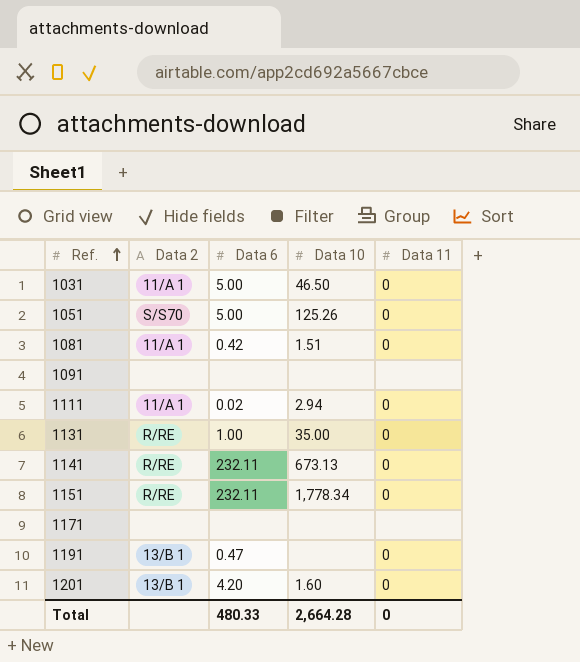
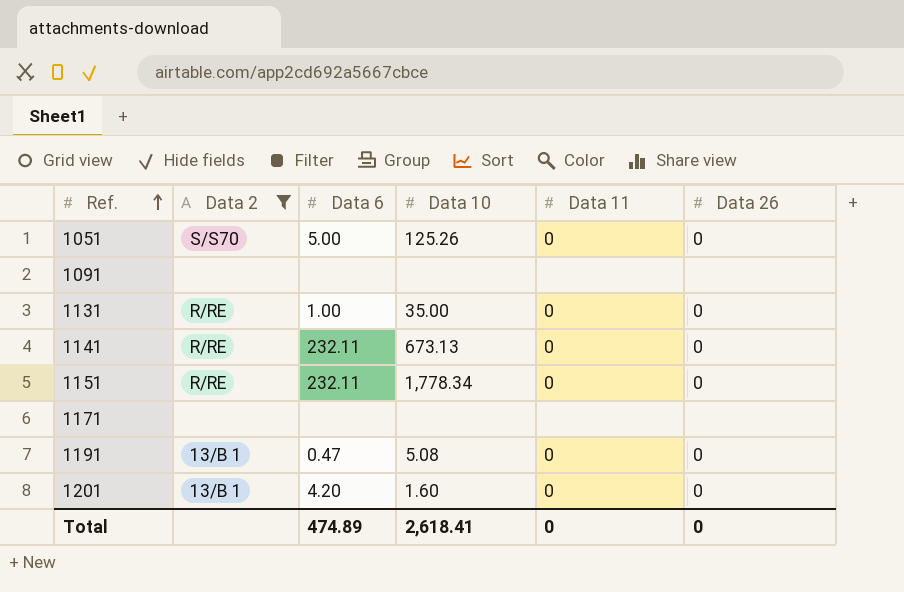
filter: none -> Data 2 != 11/A 1
column Data 26 | position: none -> 6
1191 | Data 10: none -> 5.08
Total | Data 6: 480.33 -> 474.89
Total | Data 10: 2,664.28 -> 2,618.41

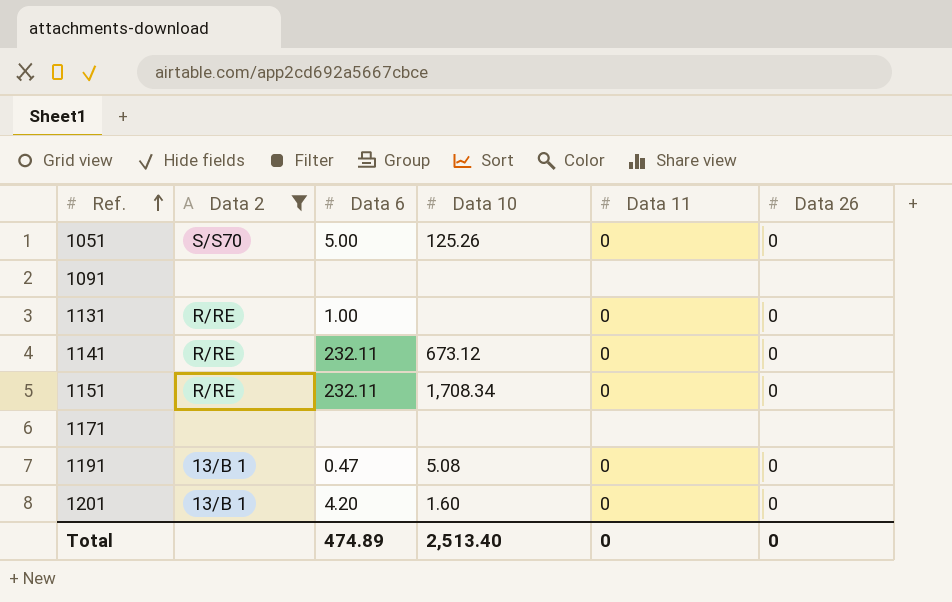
1131 | Data 10: 35.00 -> none
1141 | Data 10: 673.13 -> 673.12
1151 | Data 10: 1,778.34 -> 1,708.34
Total | Data 10: 2,618.41 -> 2,513.40

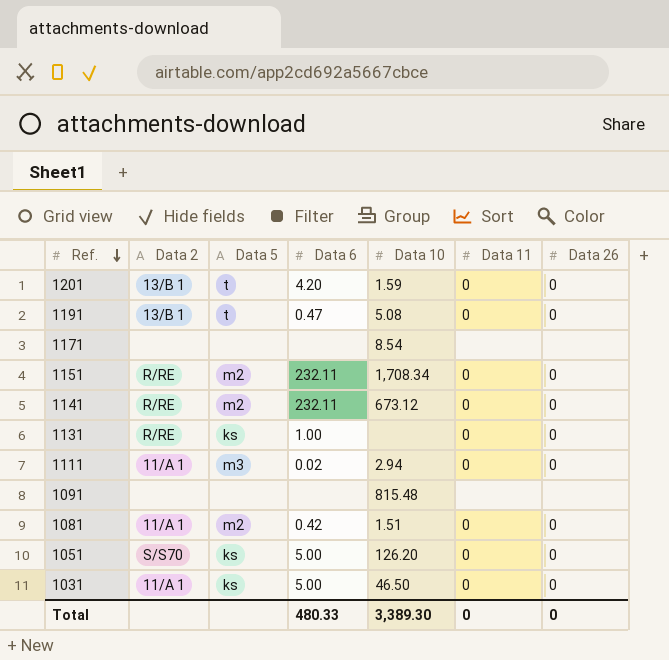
filter: Data 2 != 11/A 1 -> none
row order: Ref. ascending -> Ref. descending
column Data 5 | position: none -> 3
1201 | Data 10: 1.60 -> 1.59
1171 | Data 10: none -> 8.54
1091 | Data 10: none -> 815.48
1051 | Data 10: 125.26 -> 126.20
Total | Data 6: 474.89 -> 480.33
Total | Data 10: 2,513.40 -> 3,389.30

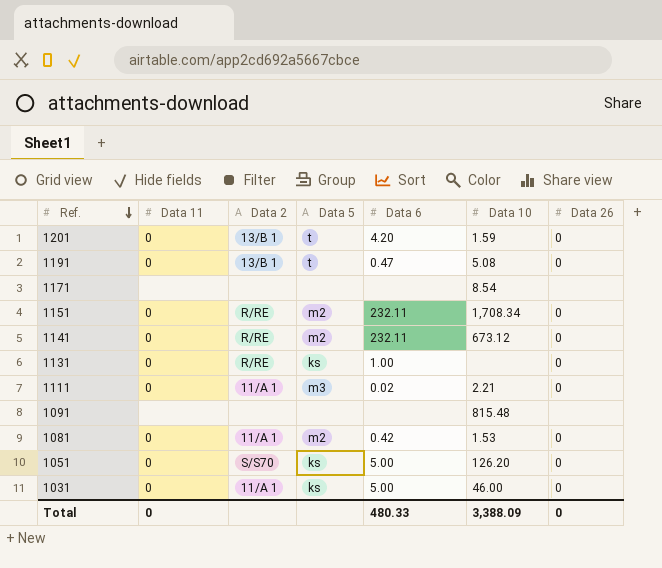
column Data 11 | position: 6 -> 2
1111 | Data 10: 2.94 -> 2.21
1081 | Data 10: 1.51 -> 1.53
1031 | Data 10: 46.50 -> 46.00
Total | Data 10: 3,389.30 -> 3,388.09

